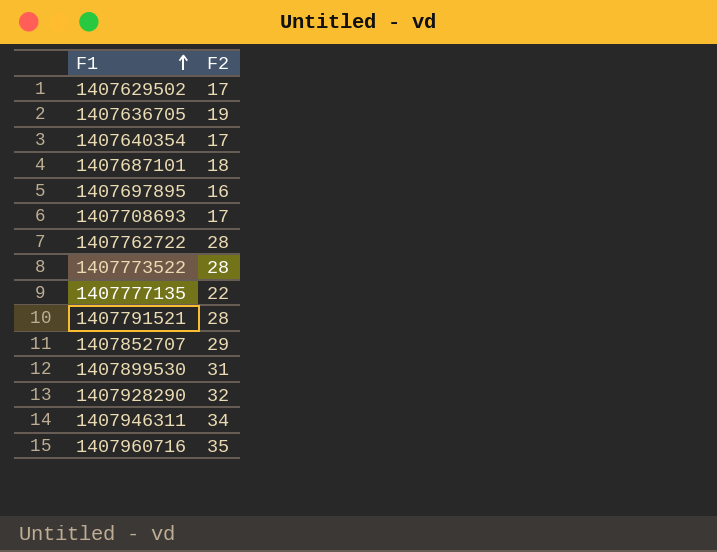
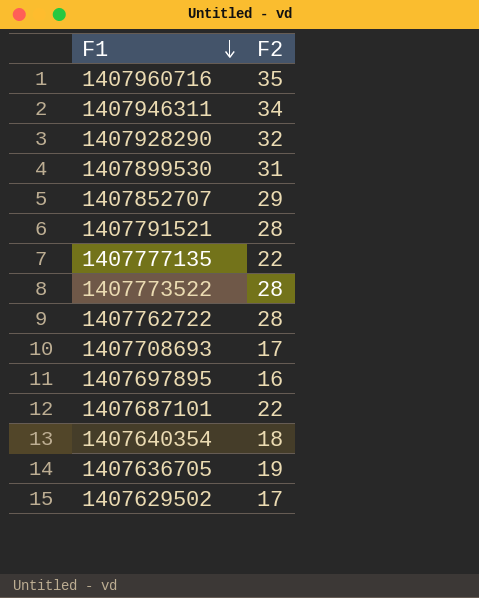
row order: F1 ascending -> F1 descending
1407687101 | F2: 18 -> 22
1407640354 | F2: 17 -> 18

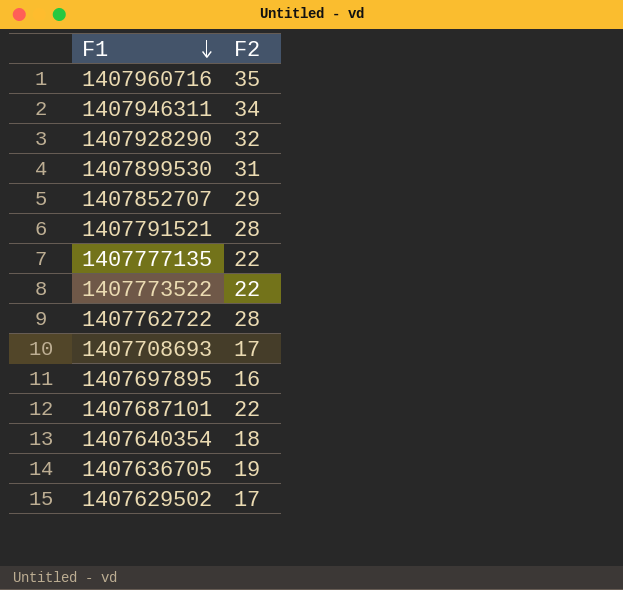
1407773522 | F2: 28 -> 22

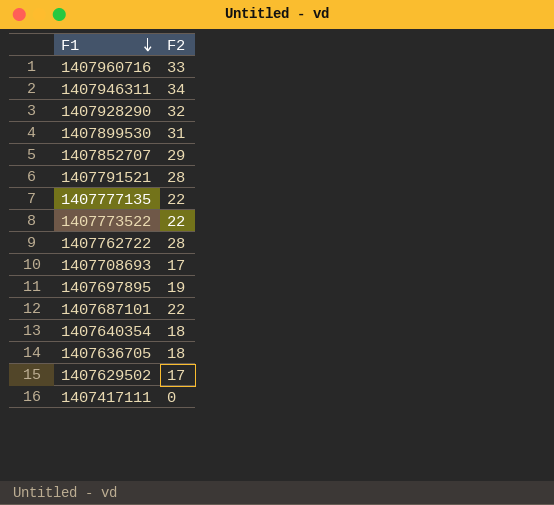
1407960716 | F2: 35 -> 33
1407697895 | F2: 16 -> 19
1407636705 | F2: 19 -> 18
row 1407417111: none -> 0

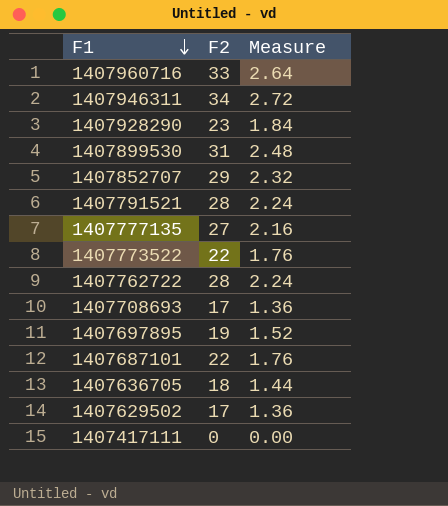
column Measure | formula: none -> [F2] * 0.08
row 1407640354: 18 -> none
1407928290 | F2: 32 -> 23
1407777135 | F2: 22 -> 27

